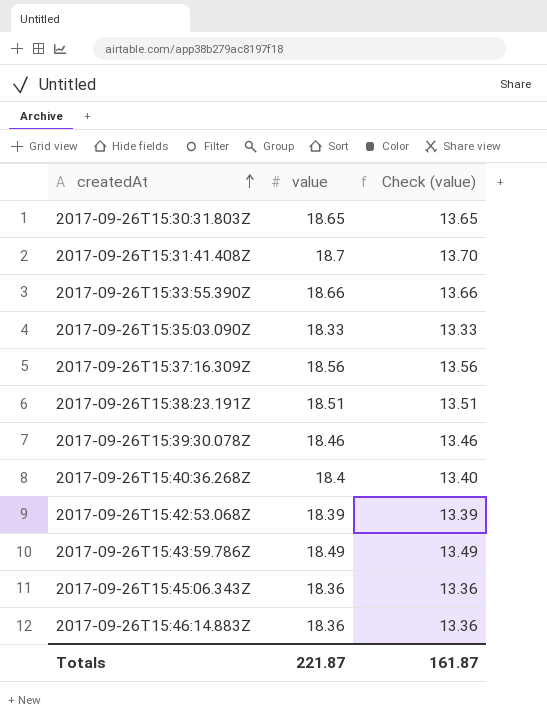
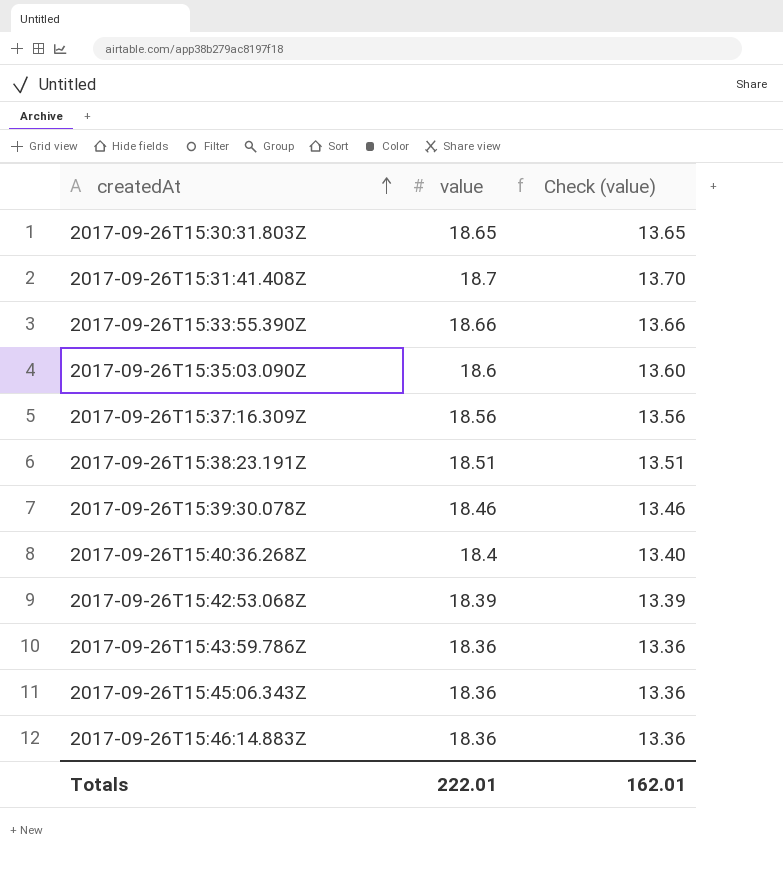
2017-09-26T15:35:03.090Z | value: 18.33 -> 18.6
2017-09-26T15:35:03.090Z | Check (value): 13.33 -> 13.60
2017-09-26T15:43:59.786Z | value: 18.49 -> 18.36
2017-09-26T15:43:59.786Z | Check (value): 13.49 -> 13.36
Totals | value: 221.87 -> 222.01
Totals | Check (value): 161.87 -> 162.01

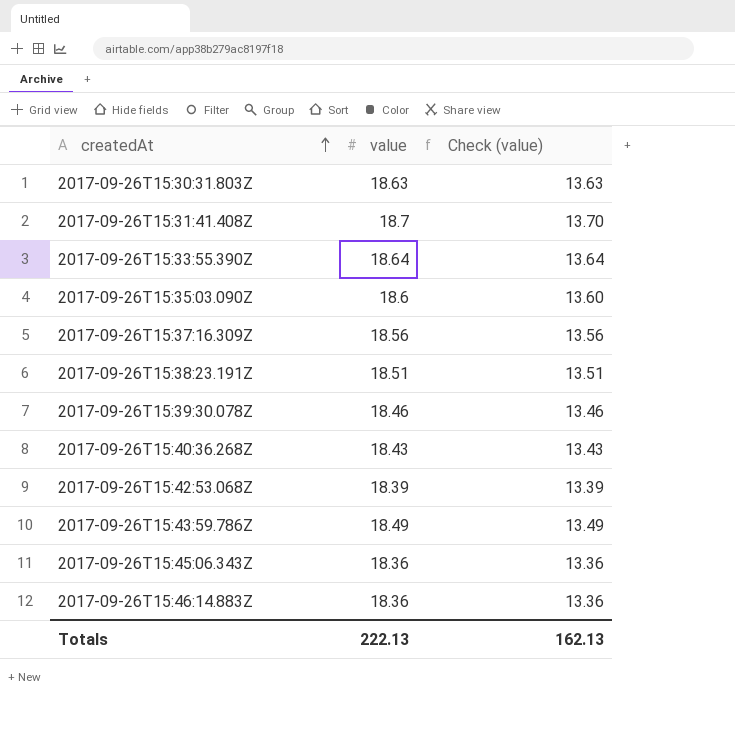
2017-09-26T15:30:31.803Z | value: 18.65 -> 18.63
2017-09-26T15:30:31.803Z | Check (value): 13.65 -> 13.63
2017-09-26T15:33:55.390Z | value: 18.66 -> 18.64
2017-09-26T15:33:55.390Z | Check (value): 13.66 -> 13.64
2017-09-26T15:40:36.268Z | value: 18.4 -> 18.43
2017-09-26T15:40:36.268Z | Check (value): 13.40 -> 13.43
2017-09-26T15:43:59.786Z | value: 18.36 -> 18.49
2017-09-26T15:43:59.786Z | Check (value): 13.36 -> 13.49
Totals | value: 222.01 -> 222.13
Totals | Check (value): 162.01 -> 162.13

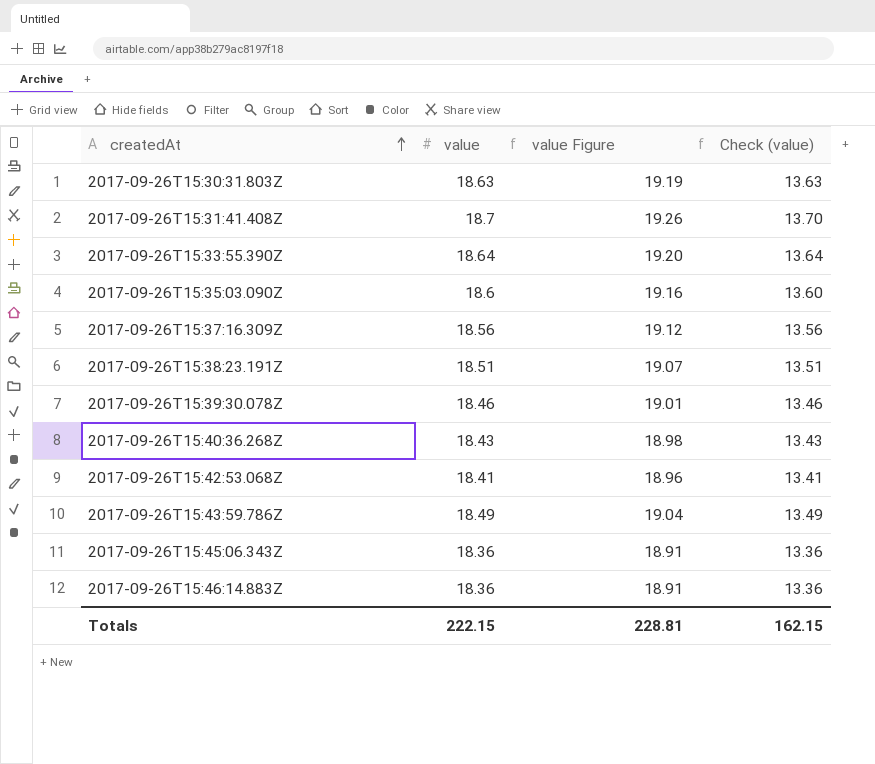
column value Figure | formula: none -> [value] * 1.03
2017-09-26T15:42:53.068Z | value: 18.39 -> 18.41
2017-09-26T15:42:53.068Z | Check (value): 13.39 -> 13.41
Totals | value: 222.13 -> 222.15
Totals | Check (value): 162.13 -> 162.15

